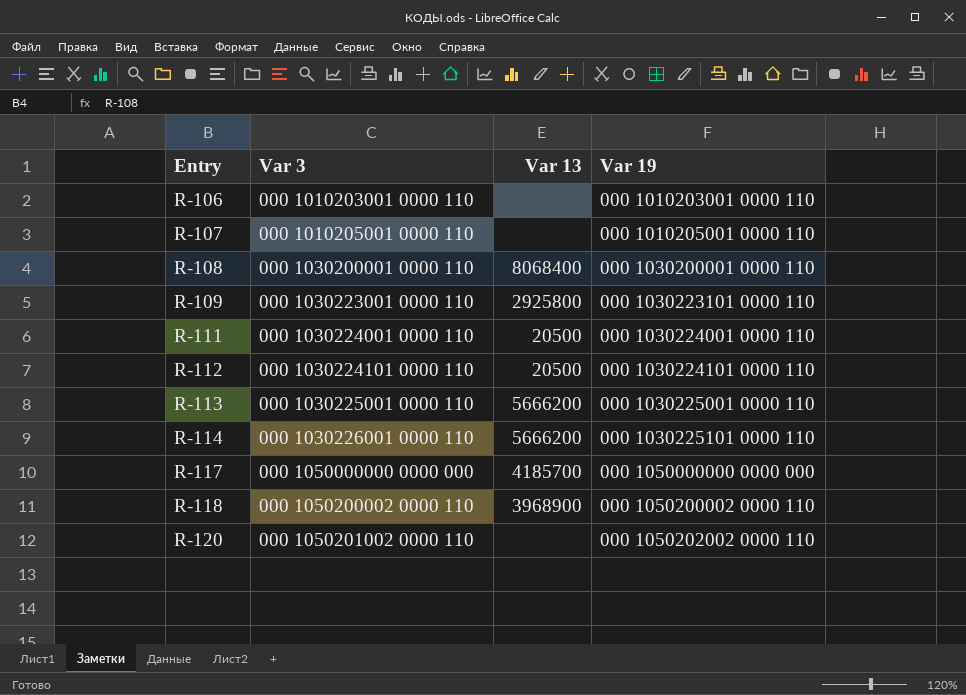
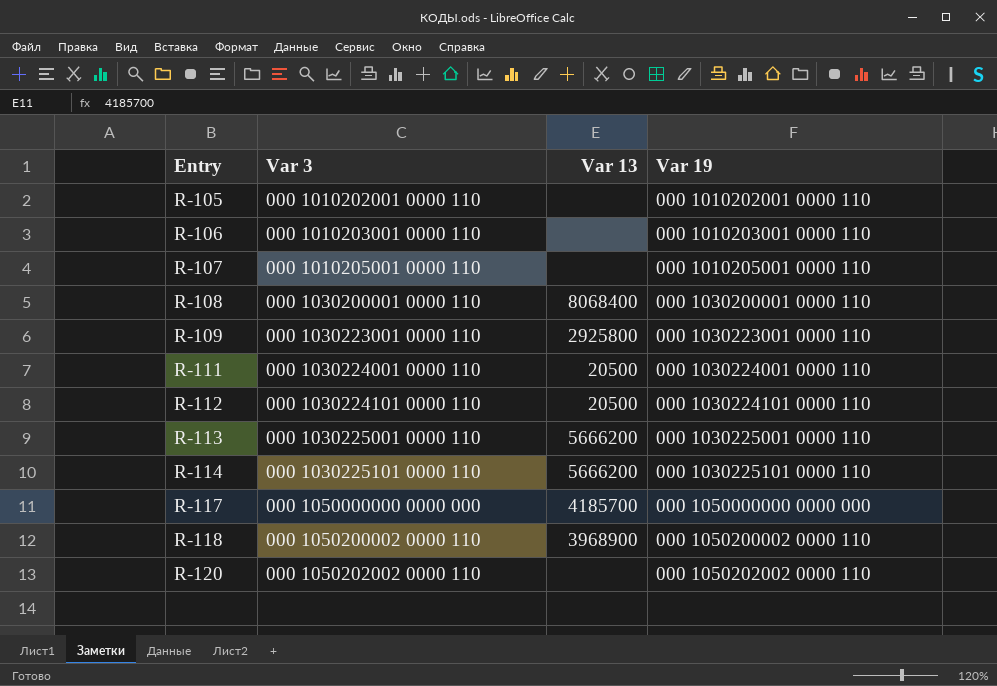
row R-105: none -> 000 1010202001 0000 110 | none | 000 1010202001 0000 110
R-109 | Var 19: 000 1030223101 0000 110 -> 000 1030223001 0000 110
R-114 | Var 3: 000 1030226001 0000 110 -> 000 1030225101 0000 110
R-120 | Var 3: 000 1050201002 0000 110 -> 000 1050202002 0000 110

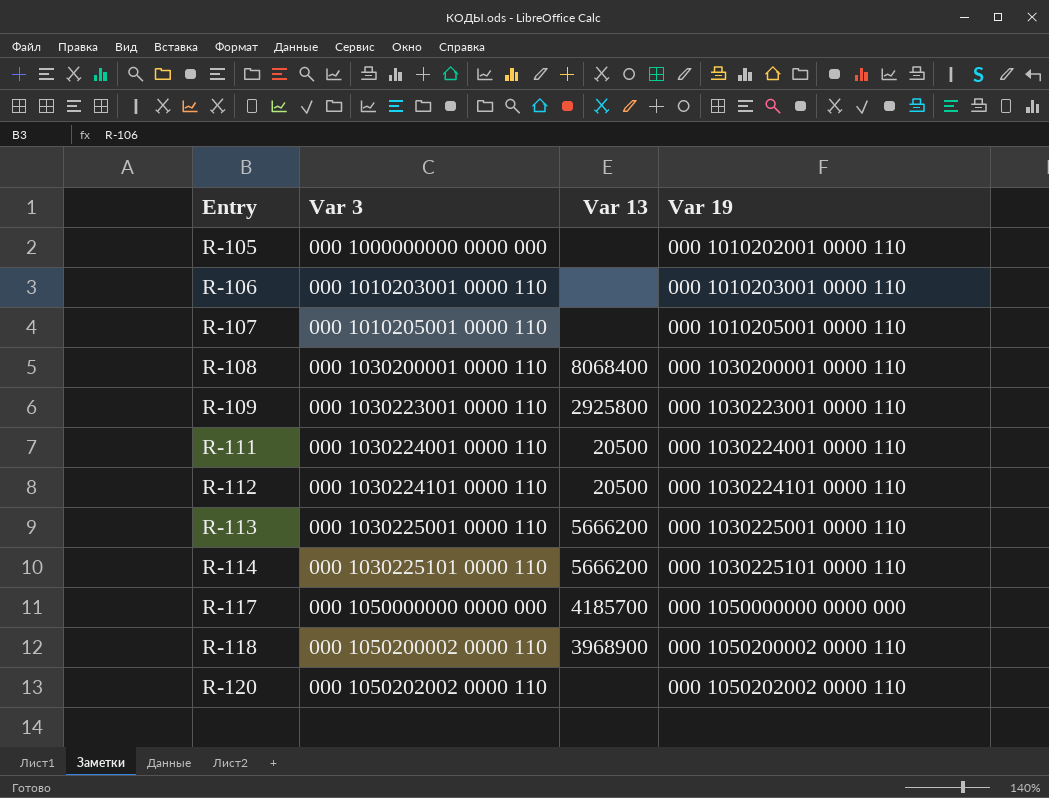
R-105 | Var 3: 000 1010202001 0000 110 -> 000 1000000000 0000 000

